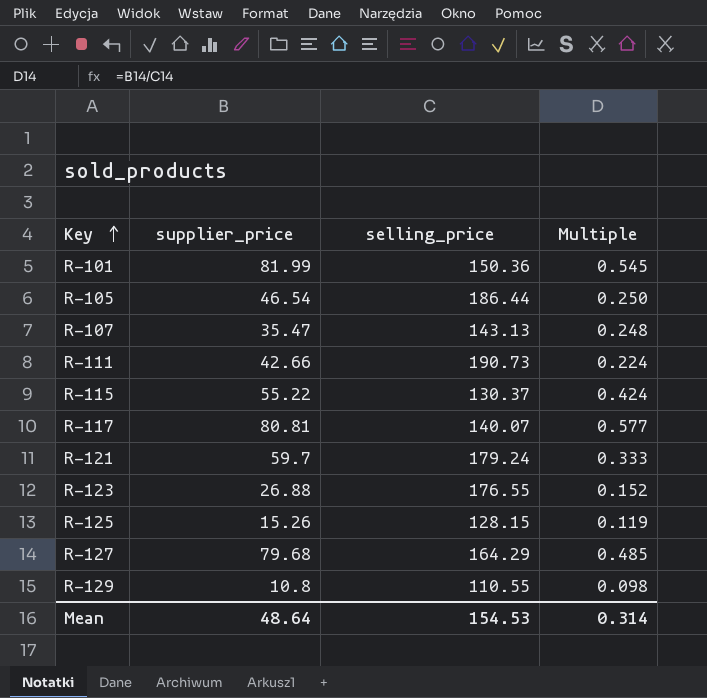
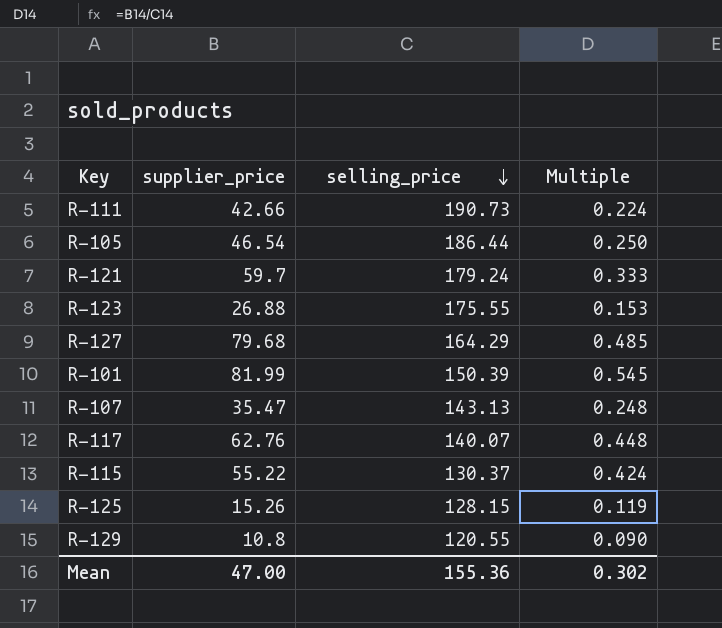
row order: Key ascending -> selling_price descending
R-123 | selling_price: 176.55 -> 175.55
R-123 | Multiple: 0.152 -> 0.153
R-101 | selling_price: 150.36 -> 150.39
R-117 | supplier_price: 80.81 -> 62.76
R-117 | Multiple: 0.577 -> 0.448
R-129 | selling_price: 110.55 -> 120.55
R-129 | Multiple: 0.098 -> 0.090
Mean | supplier_price: 48.64 -> 47.00
Mean | selling_price: 154.53 -> 155.36
Mean | Multiple: 0.314 -> 0.302

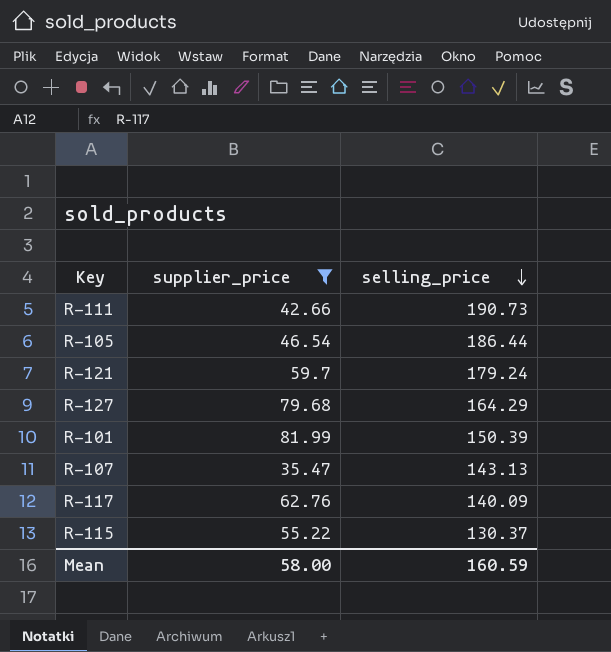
filter: none -> supplier_price >= 35.47
column Multiple | formula: [supplier_price] / [selling_price] -> none
R-117 | selling_price: 140.07 -> 140.09
Mean | supplier_price: 47.00 -> 58.00
Mean | selling_price: 155.36 -> 160.59

